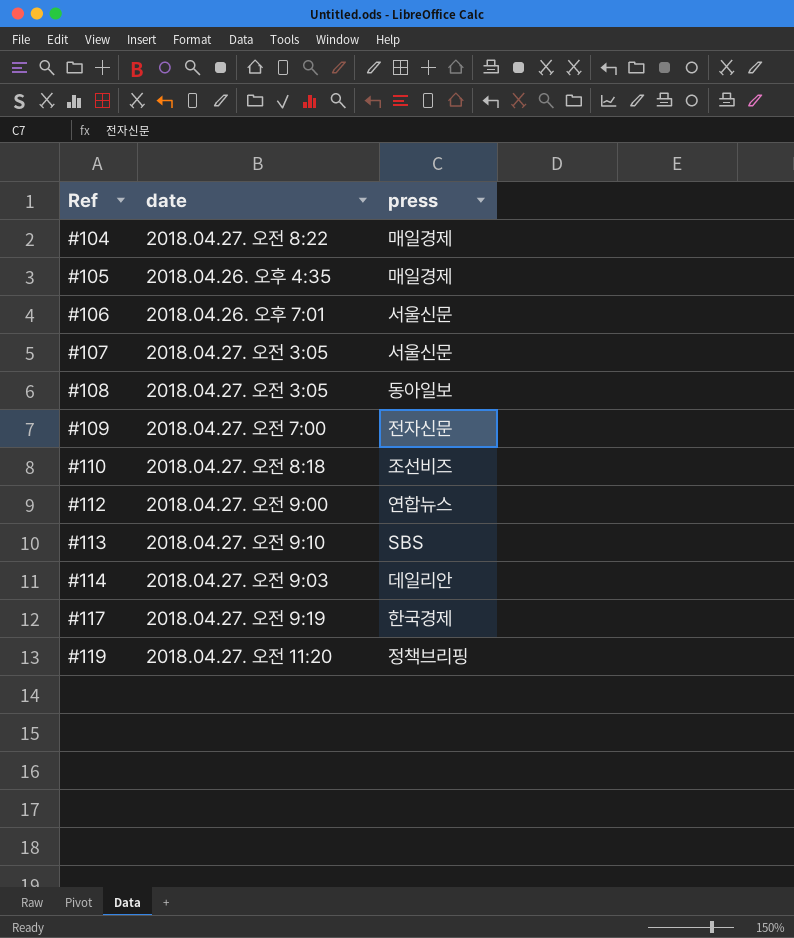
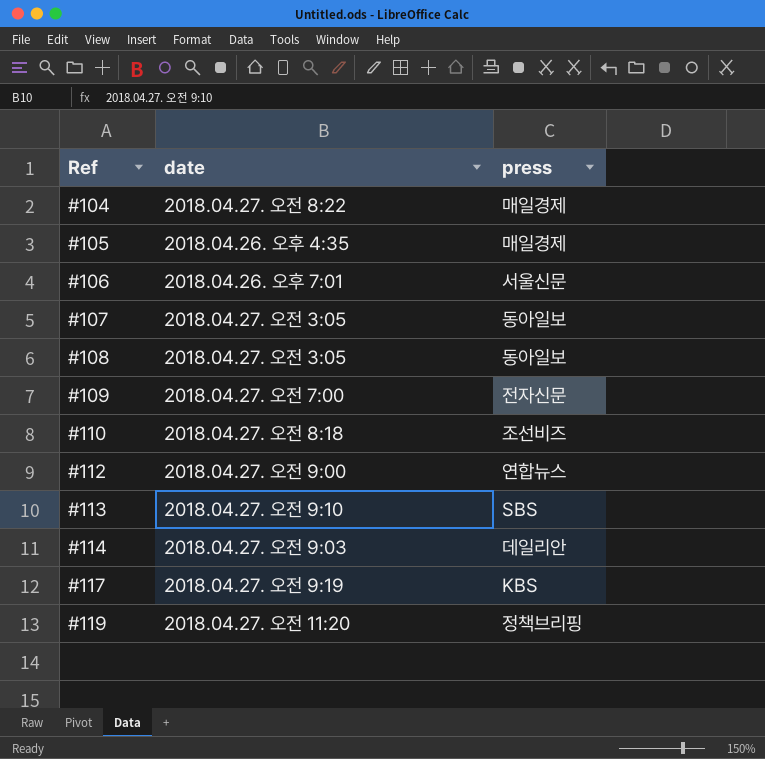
#107 | press: 서울신문 -> 동아일보
#117 | press: 한국경제 -> KBS

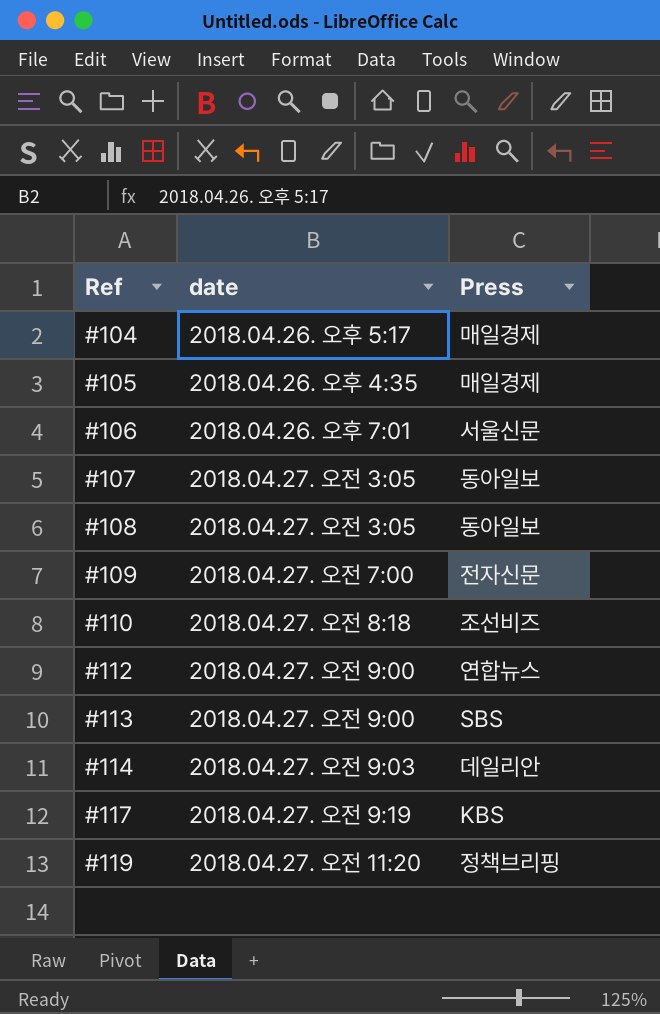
column name: press -> Press
#104 | date: 2018.04.27. 오전 8:22 -> 2018.04.26. 오후 5:17
#113 | date: 2018.04.27. 오전 9:10 -> 2018.04.27. 오전 9:00

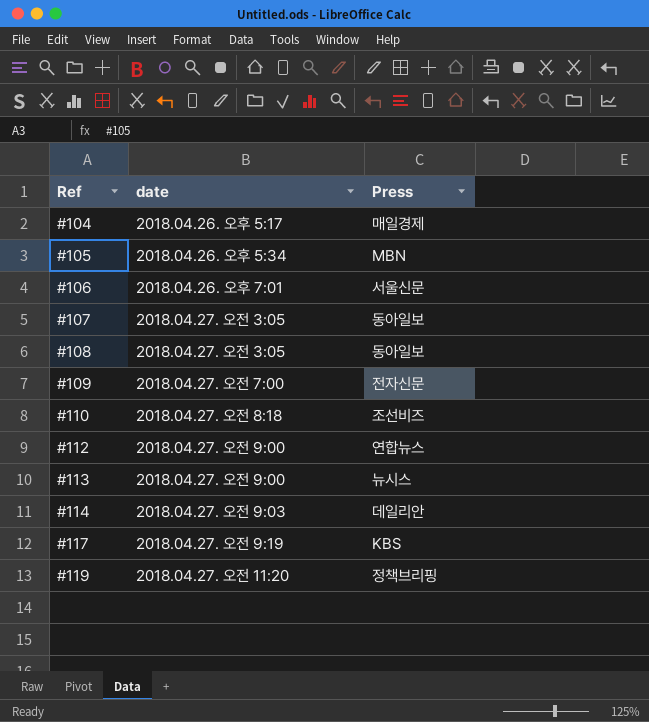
#105 | date: 2018.04.26. 오후 4:35 -> 2018.04.26. 오후 5:34
#105 | Press: 매일경제 -> MBN
#113 | Press: SBS -> 뉴시스

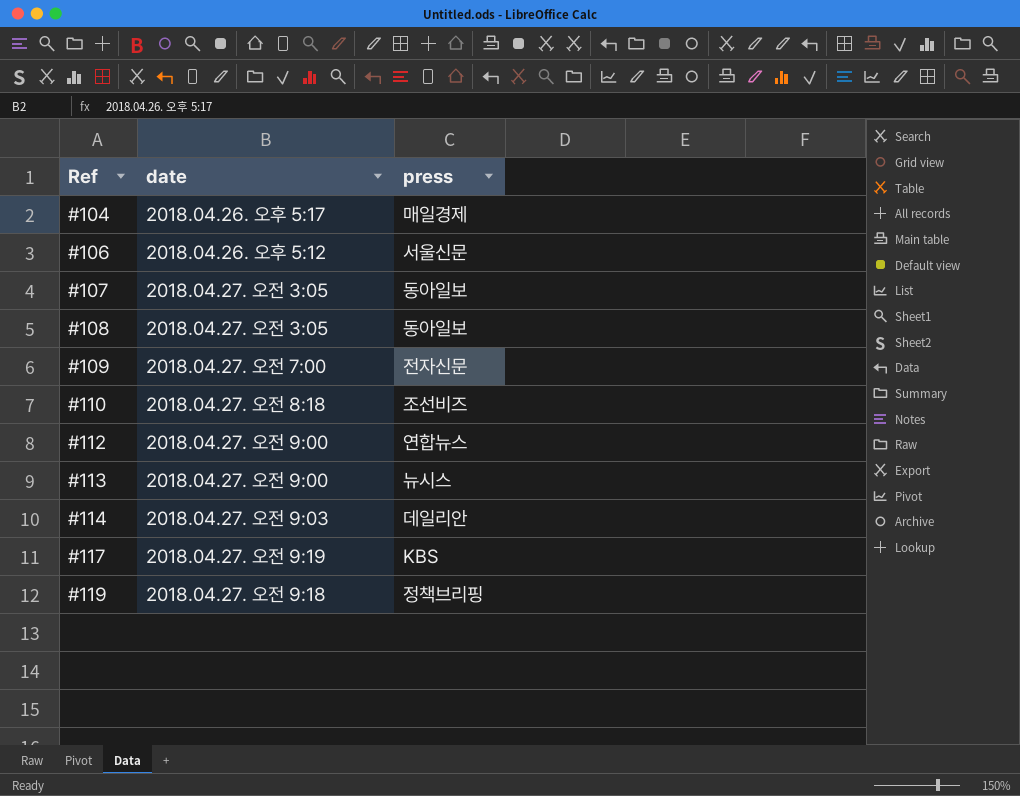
column name: Press -> press
row #105: 2018.04.26. 오후 5:34 | MBN -> none
#106 | date: 2018.04.26. 오후 7:01 -> 2018.04.26. 오후 5:12
#119 | date: 2018.04.27. 오전 11:20 -> 2018.04.27. 오전 9:18

